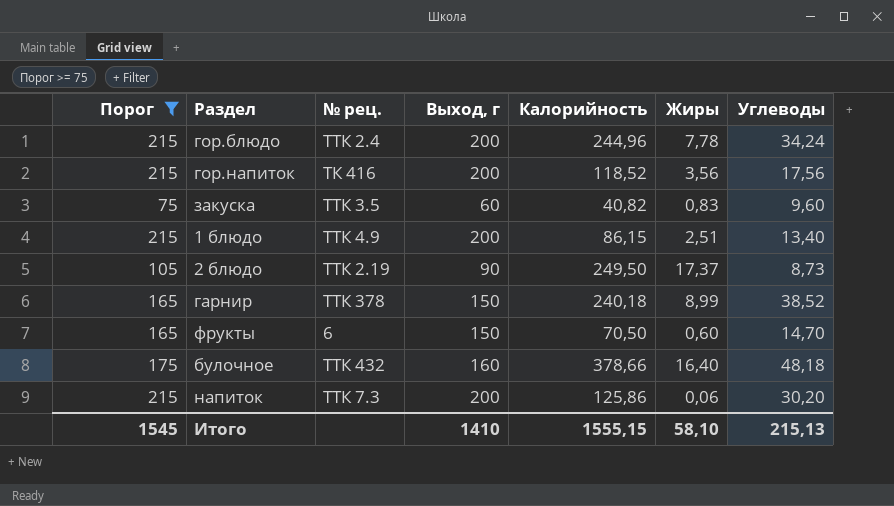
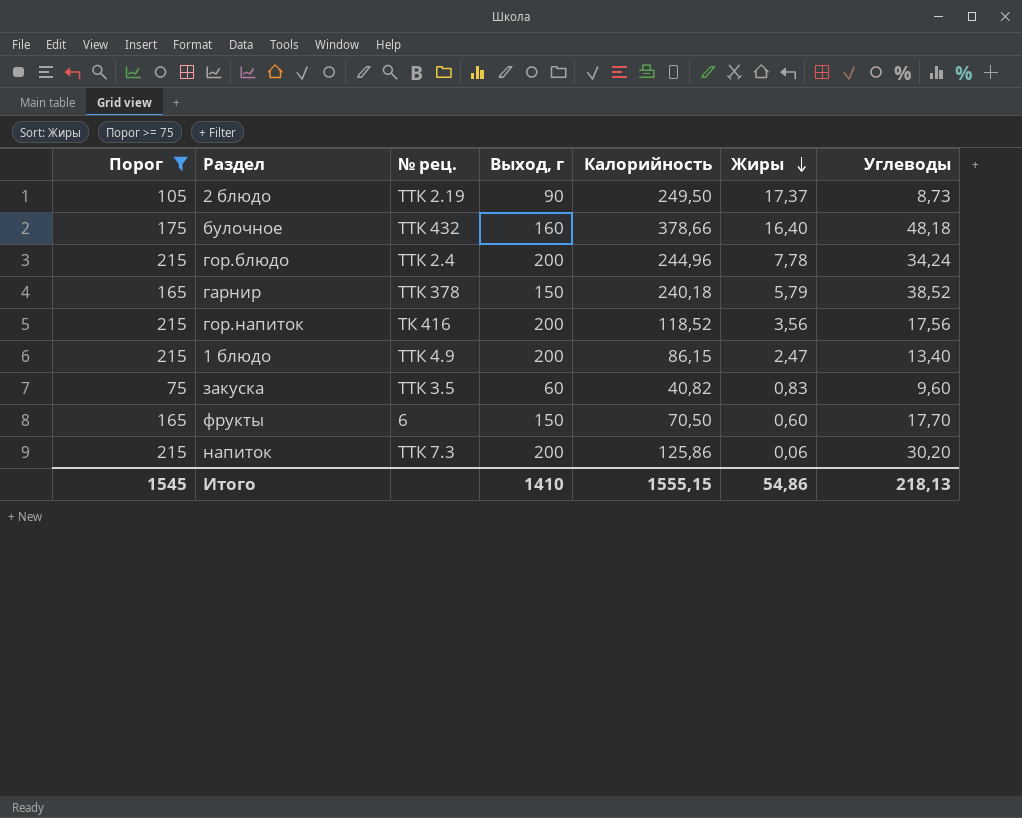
row order: none -> Жиры descending
гарнир | Жиры: 8,99 -> 5,79
1 блюдо | Жиры: 2,51 -> 2,47
фрукты | Углеводы: 14,70 -> 17,70
Итого | Жиры: 58,10 -> 54,86
Итого | Углеводы: 215,13 -> 218,13

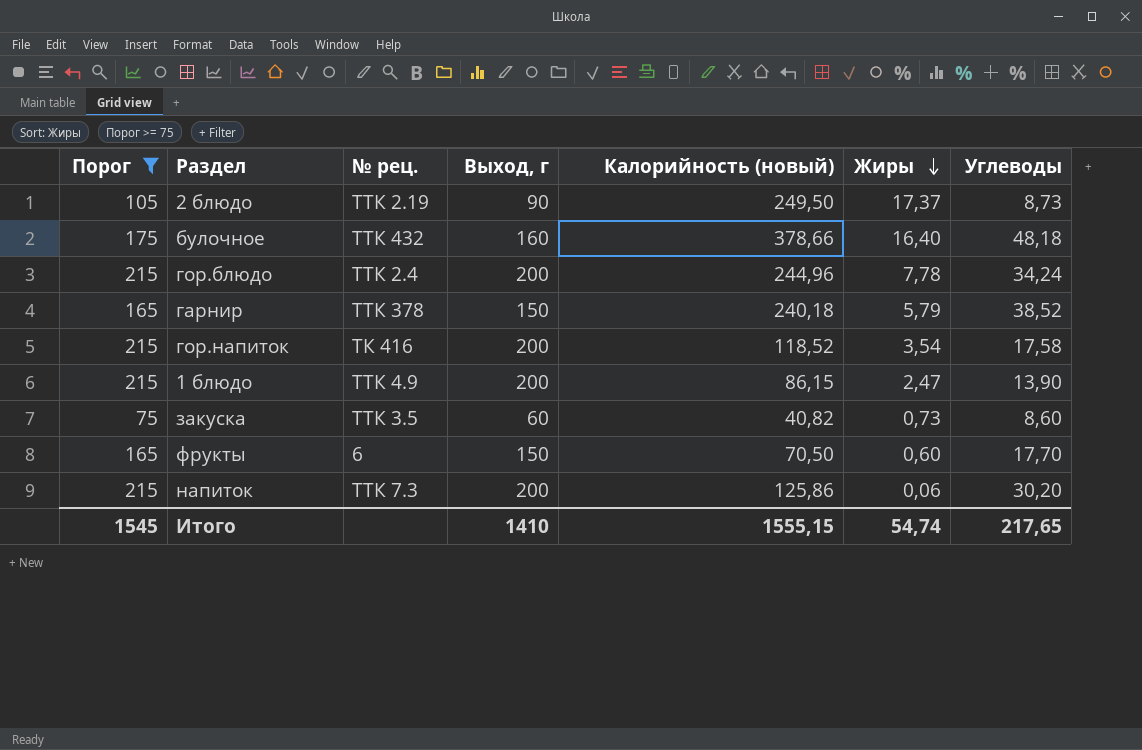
column name: Калорийность -> Калорийность (новый)
гор.напиток | Жиры: 3,56 -> 3,54
гор.напиток | Углеводы: 17,56 -> 17,58
1 блюдо | Углеводы: 13,40 -> 13,90
закуска | Жиры: 0,83 -> 0,73
закуска | Углеводы: 9,60 -> 8,60
Итого | Жиры: 54,86 -> 54,74
Итого | Углеводы: 218,13 -> 217,65

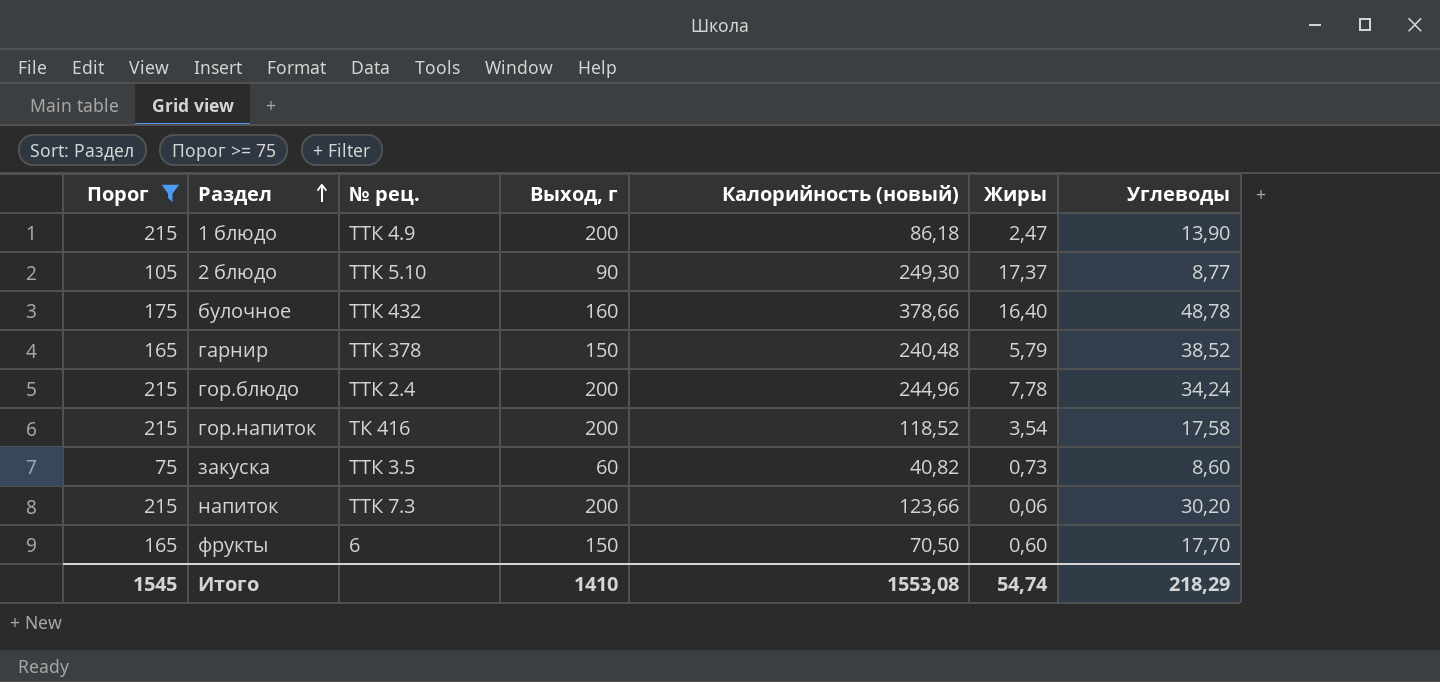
row order: Жиры descending -> Раздел ascending
1 блюдо | Калорийность (новый): 86,15 -> 86,18
2 блюдо | № рец.: ТТК 2.19 -> ТТК 5.10
2 блюдо | Калорийность (новый): 249,50 -> 249,30
2 блюдо | Углеводы: 8,73 -> 8,77
булочное | Углеводы: 48,18 -> 48,78
гарнир | Калорийность (новый): 240,18 -> 240,48
напиток | Калорийность (новый): 125,86 -> 123,66
Итого | Калорийность (новый): 1555,15 -> 1553,08
Итого | Углеводы: 217,65 -> 218,29

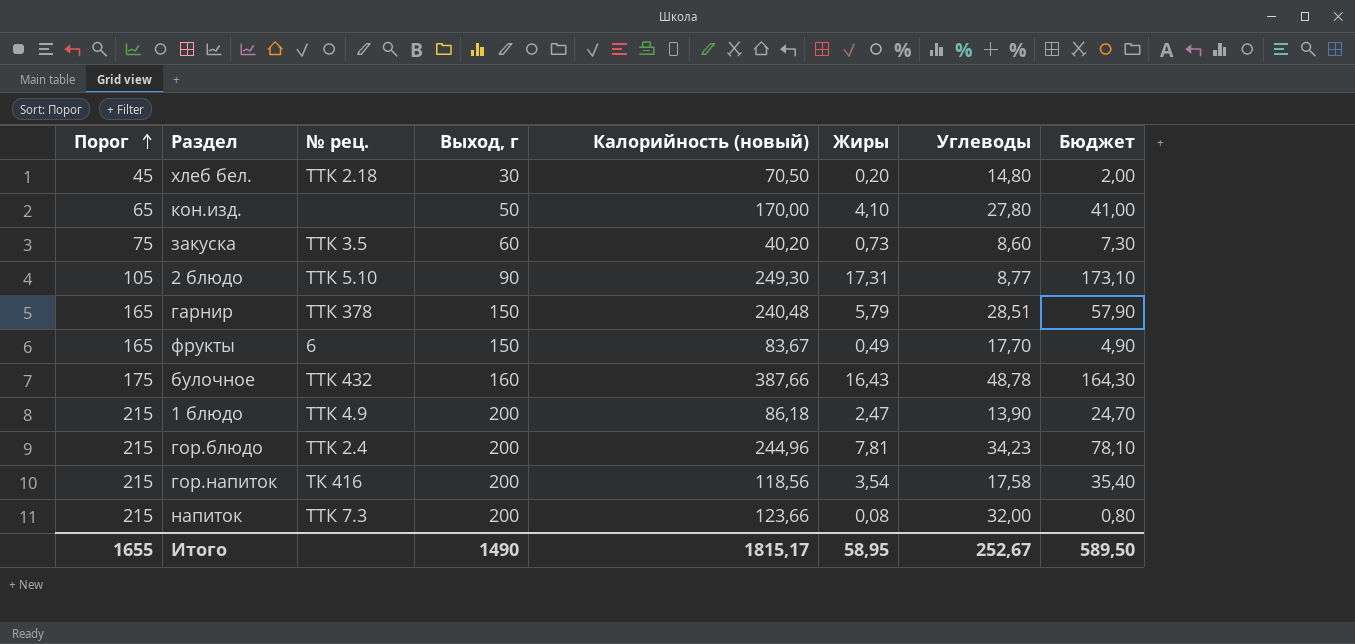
filter: Порог >= 75 -> none
row order: Раздел ascending -> Порог ascending
column Бюджет | formula: none -> [Жиры] * 10
закуска | Калорийность (новый): 40,82 -> 40,20
2 блюдо | Жиры: 17,37 -> 17,31
гарнир | Углеводы: 38,52 -> 28,51
фрукты | Калорийность (новый): 70,50 -> 83,67
фрукты | Жиры: 0,60 -> 0,49
булочное | Калорийность (новый): 378,66 -> 387,66
булочное | Жиры: 16,40 -> 16,43
гор.блюдо | Жиры: 7,78 -> 7,81
гор.блюдо | Углеводы: 34,24 -> 34,23
гор.напиток | Калорийность (новый): 118,52 -> 118,56
напиток | Жиры: 0,06 -> 0,08
напиток | Углеводы: 30,20 -> 32,00
Итого | Порог: 1545 -> 1655
Итого | Выход, г: 1410 -> 1490
Итого | Калорийность (новый): 1553,08 -> 1815,17
Итого | Жиры: 54,74 -> 58,95
Итого | Углеводы: 218,29 -> 252,67

